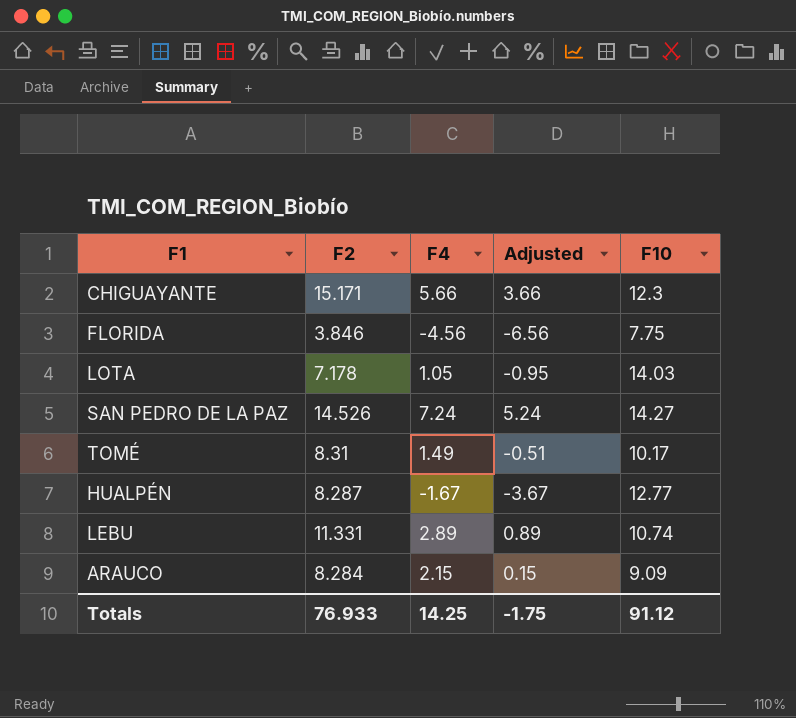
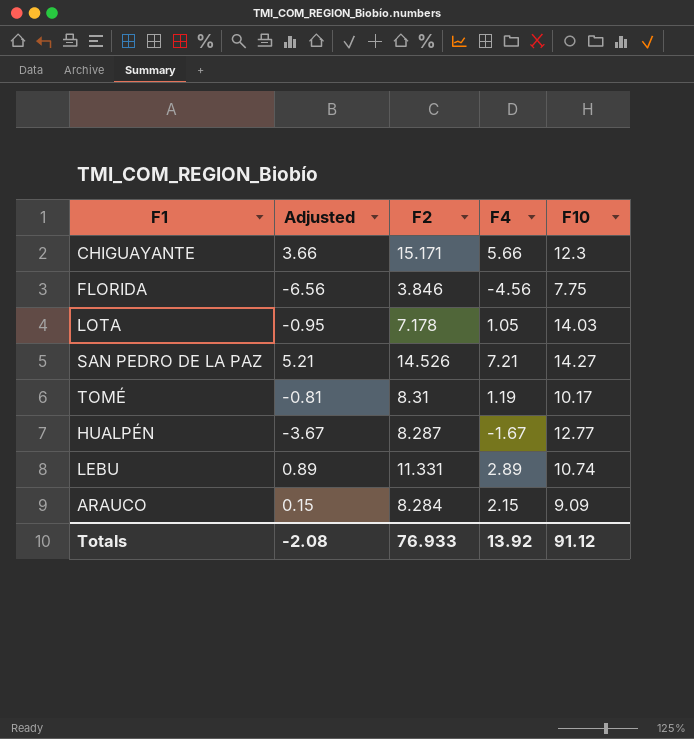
column Adjusted | position: 4 -> 2
SAN PEDRO DE LA PAZ | Adjusted: 5.24 -> 5.21
SAN PEDRO DE LA PAZ | F4: 7.24 -> 7.21
TOMÉ | Adjusted: -0.51 -> -0.81
TOMÉ | F4: 1.49 -> 1.19
Totals | Adjusted: -1.75 -> -2.08
Totals | F4: 14.25 -> 13.92

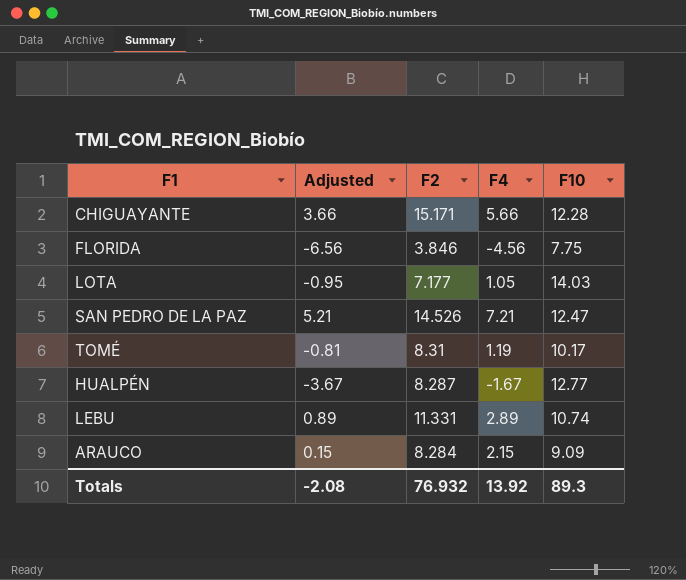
CHIGUAYANTE | F10: 12.3 -> 12.28
LOTA | F2: 7.178 -> 7.177
SAN PEDRO DE LA PAZ | F10: 14.27 -> 12.47
Totals | F2: 76.933 -> 76.932
Totals | F10: 91.12 -> 89.3

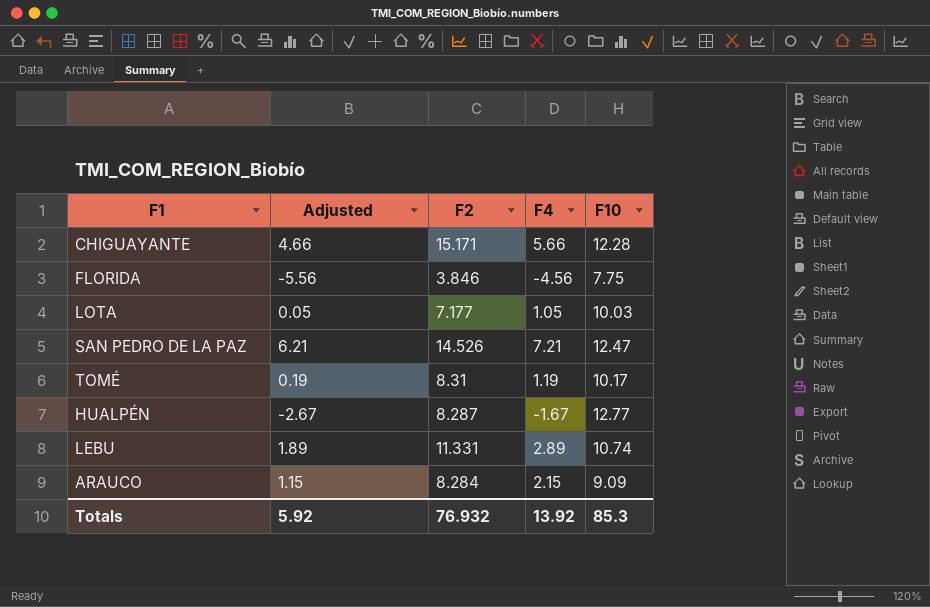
column Adjusted | formula: [F4] - 2 -> [F4] - 1
LOTA | F10: 14.03 -> 10.03
Totals | Adjusted: -2.08 -> 5.92
Totals | F10: 89.3 -> 85.3

